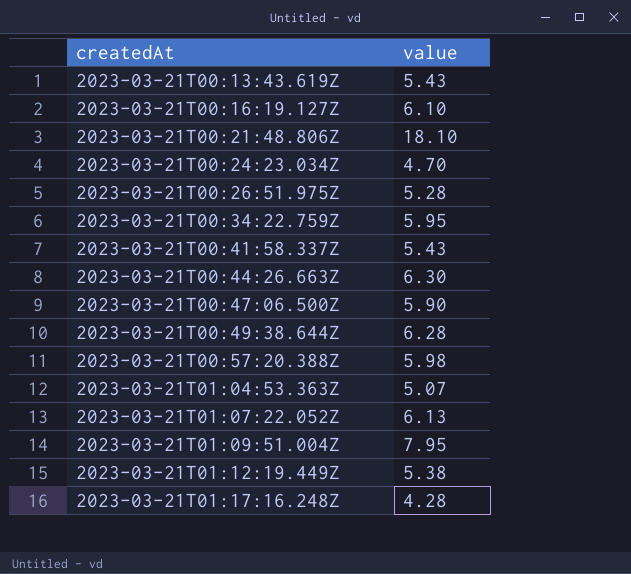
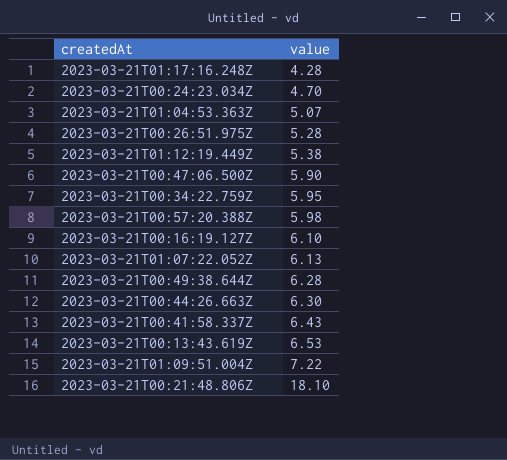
row order: createdAt ascending -> value ascending
2023-03-21T00:41:58.337Z | value: 5.43 -> 6.43
2023-03-21T00:13:43.619Z | value: 5.43 -> 6.53
2023-03-21T01:09:51.004Z | value: 7.95 -> 7.22

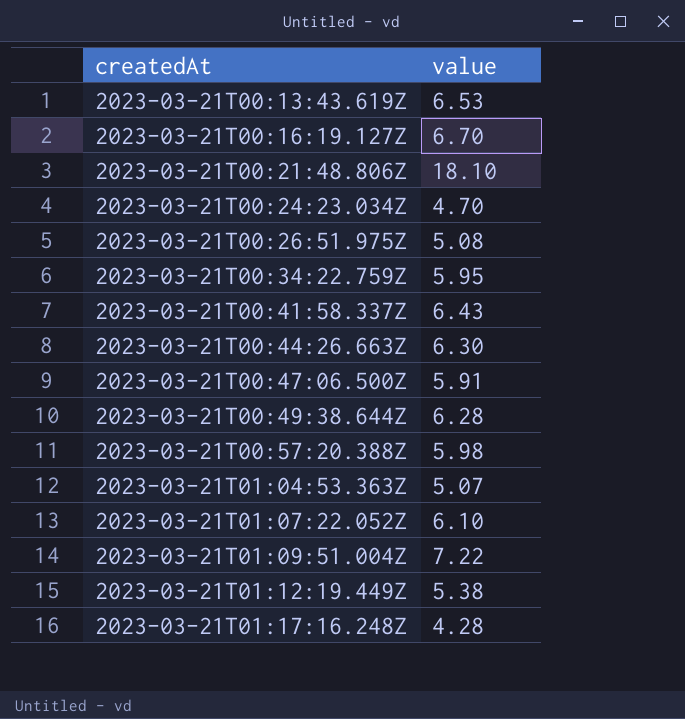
row order: value ascending -> createdAt ascending
2023-03-21T00:16:19.127Z | value: 6.10 -> 6.70
2023-03-21T00:26:51.975Z | value: 5.28 -> 5.08
2023-03-21T00:47:06.500Z | value: 5.90 -> 5.91
2023-03-21T01:07:22.052Z | value: 6.13 -> 6.10

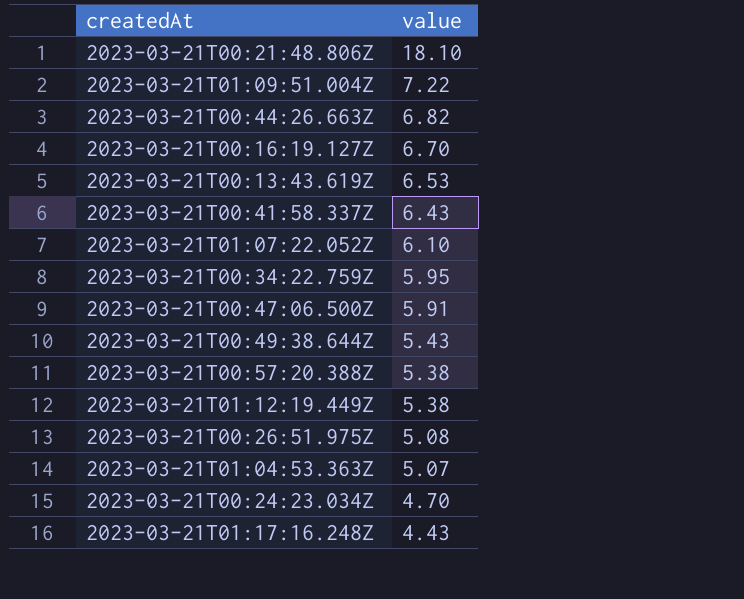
row order: createdAt ascending -> value descending
2023-03-21T00:44:26.663Z | value: 6.30 -> 6.82
2023-03-21T00:49:38.644Z | value: 6.28 -> 5.43
2023-03-21T00:57:20.388Z | value: 5.98 -> 5.38
2023-03-21T01:17:16.248Z | value: 4.28 -> 4.43

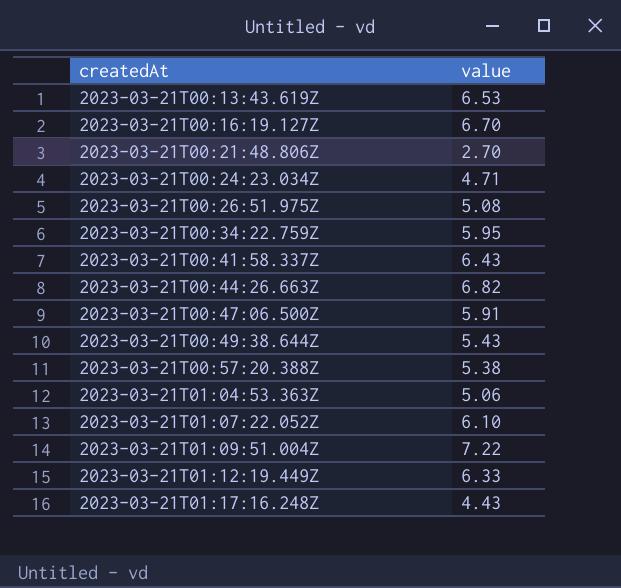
row order: value descending -> createdAt ascending
2023-03-21T00:21:48.806Z | value: 18.10 -> 2.70
2023-03-21T00:24:23.034Z | value: 4.70 -> 4.71
2023-03-21T01:04:53.363Z | value: 5.07 -> 5.06
2023-03-21T01:12:19.449Z | value: 5.38 -> 6.33

